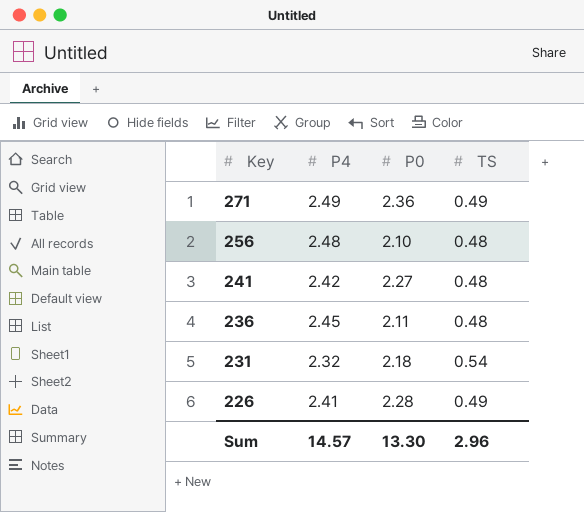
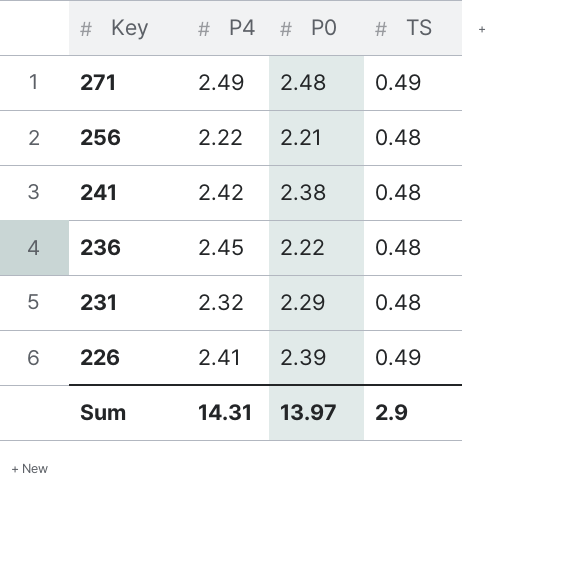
271 | P0: 2.36 -> 2.48
256 | P4: 2.48 -> 2.22
256 | P0: 2.10 -> 2.21
241 | P0: 2.27 -> 2.38
236 | P0: 2.11 -> 2.22
231 | P0: 2.18 -> 2.29
231 | TS: 0.54 -> 0.48
226 | P0: 2.28 -> 2.39
Sum | P4: 14.57 -> 14.31
Sum | P0: 13.30 -> 13.97
Sum | TS: 2.96 -> 2.9

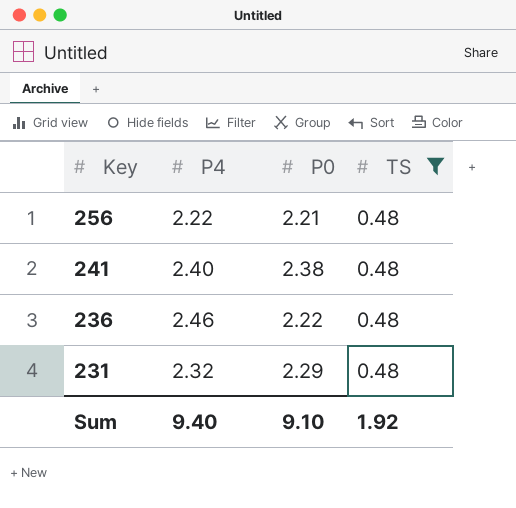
filter: none -> TS = 0.48
241 | P4: 2.42 -> 2.40
236 | P4: 2.45 -> 2.46
Sum | P4: 14.31 -> 9.40
Sum | P0: 13.97 -> 9.10
Sum | TS: 2.9 -> 1.92

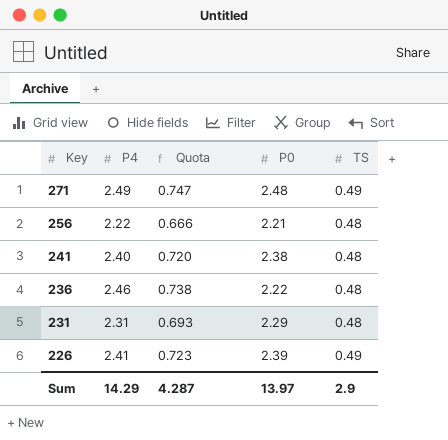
filter: TS = 0.48 -> none
column Quota | formula: none -> [P4] * 0.3
231 | P4: 2.32 -> 2.31
Sum | P4: 9.40 -> 14.29
Sum | P0: 9.10 -> 13.97
Sum | TS: 1.92 -> 2.9

